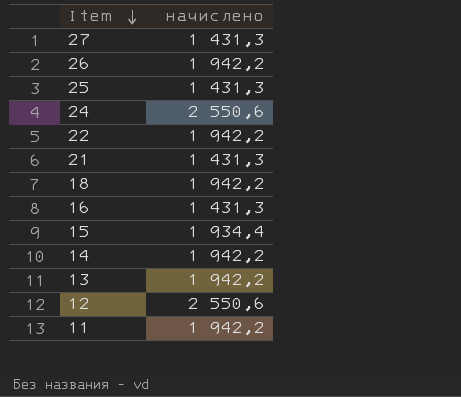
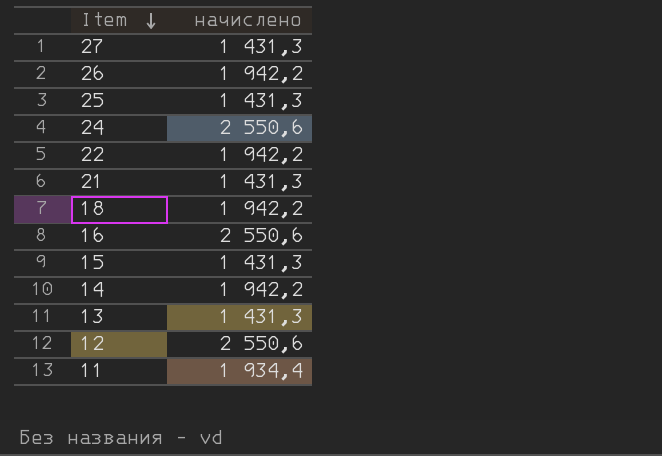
16 | начислено: 1 431,3 -> 2 550,6
15 | начислено: 1 934,4 -> 1 431,3
13 | начислено: 1 942,2 -> 1 431,3
11 | начислено: 1 942,2 -> 1 934,4

